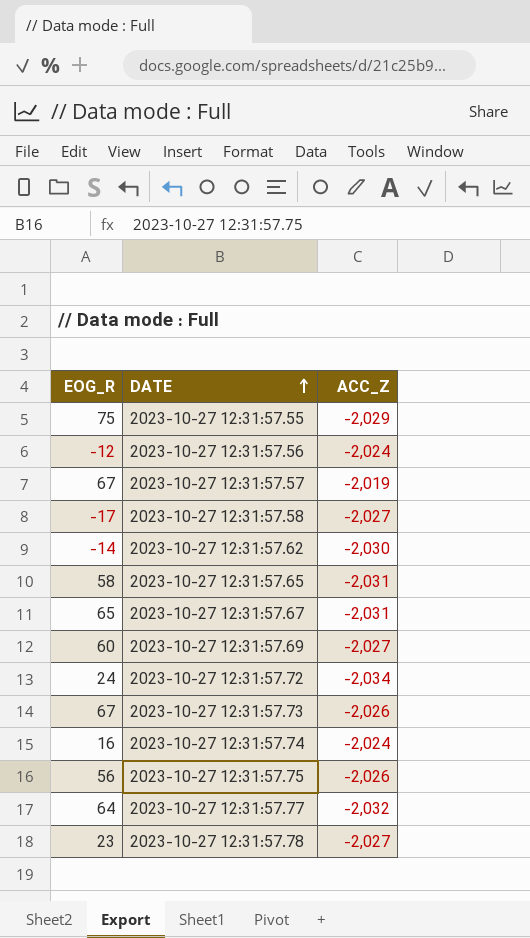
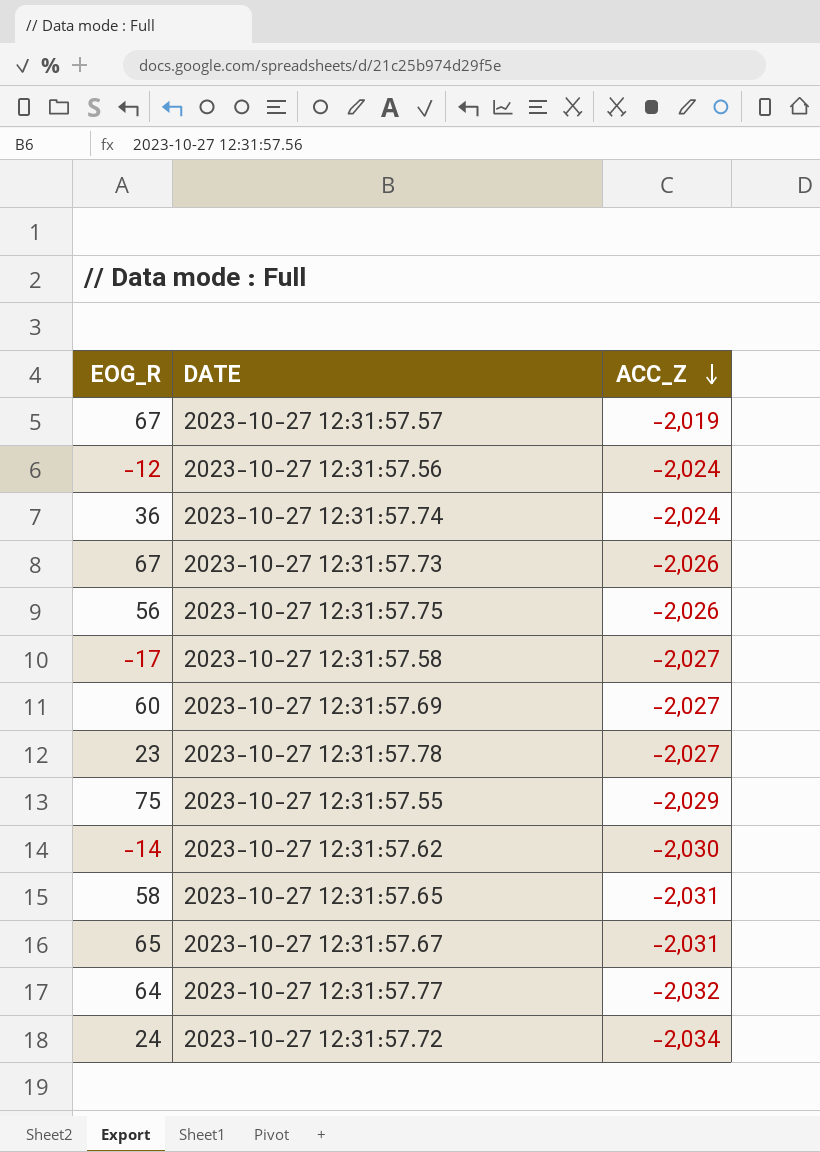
row order: DATE ascending -> ACC_Z descending
2023-10-27 12:31:57.74 | EOG_R: 16 -> 36

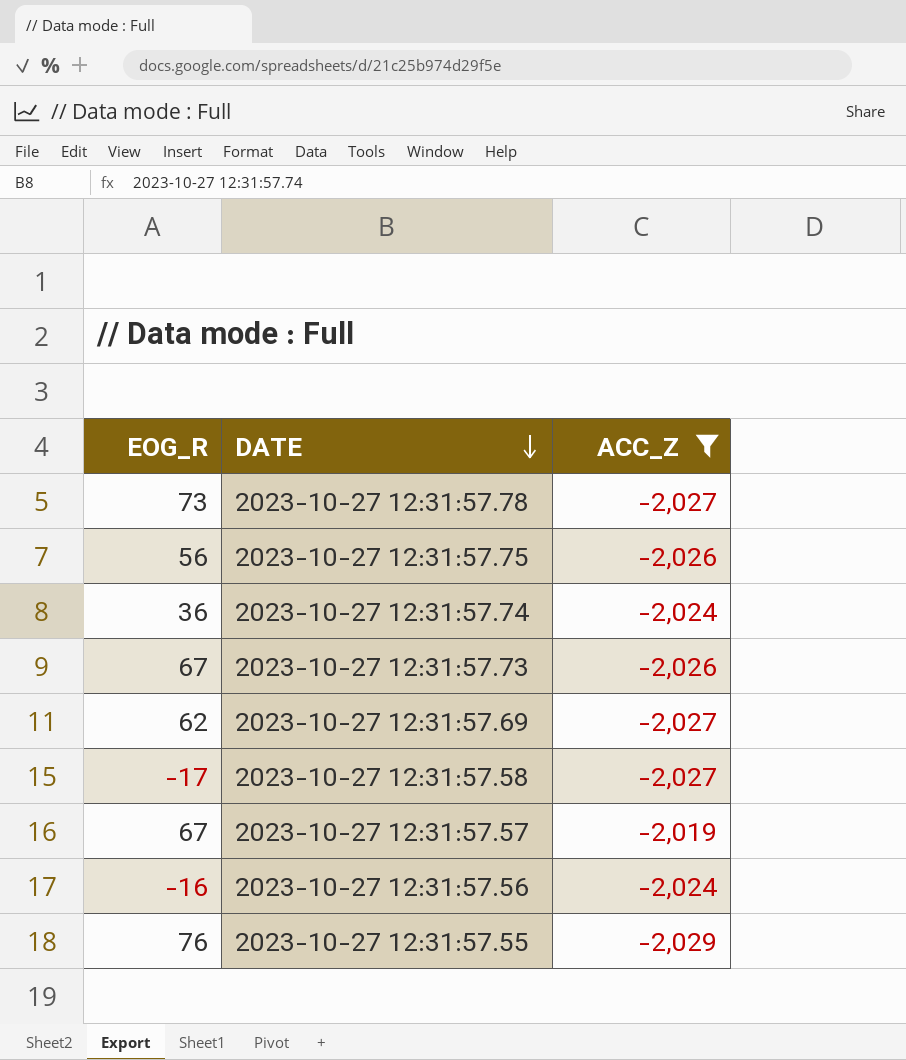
filter: none -> ACC_Z >= -2,029
row order: ACC_Z descending -> DATE descending
2023-10-27 12:31:57.78 | EOG_R: 23 -> 73
2023-10-27 12:31:57.69 | EOG_R: 60 -> 62
2023-10-27 12:31:57.56 | EOG_R: -12 -> -16
2023-10-27 12:31:57.55 | EOG_R: 75 -> 76

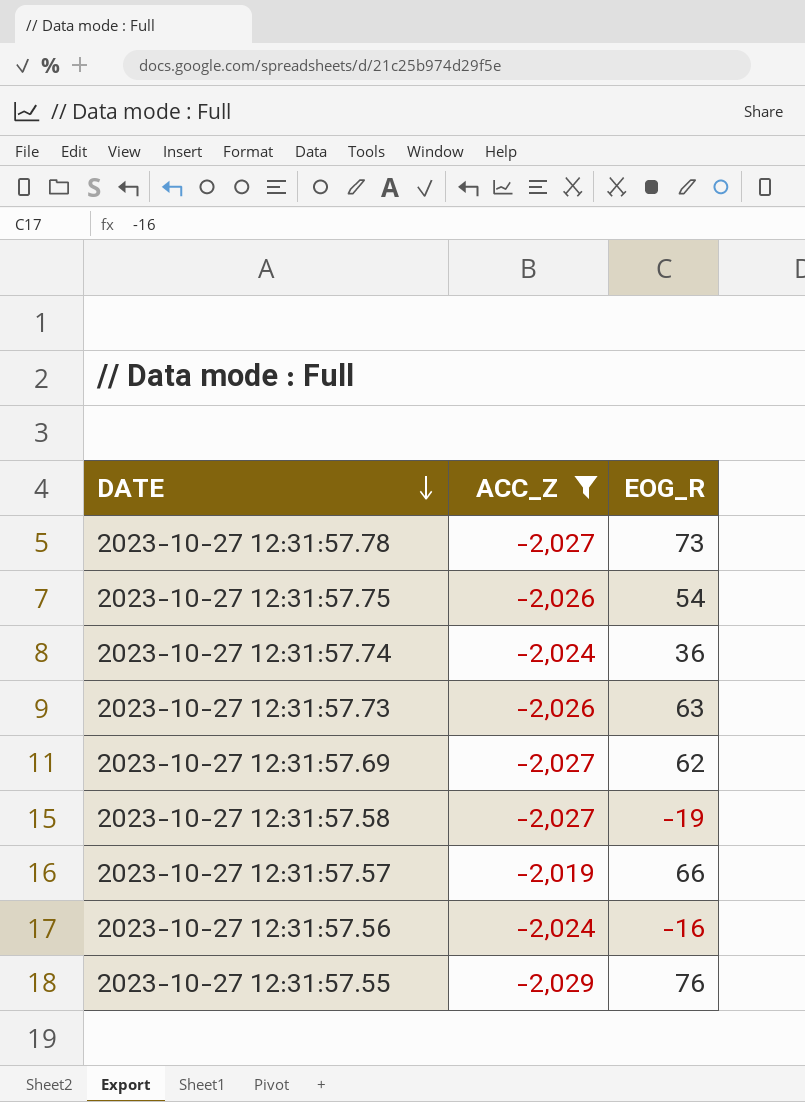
column EOG_R | position: 1 -> 3
2023-10-27 12:31:57.75 | EOG_R: 56 -> 54
2023-10-27 12:31:57.73 | EOG_R: 67 -> 63
2023-10-27 12:31:57.58 | EOG_R: -17 -> -19
2023-10-27 12:31:57.57 | EOG_R: 67 -> 66

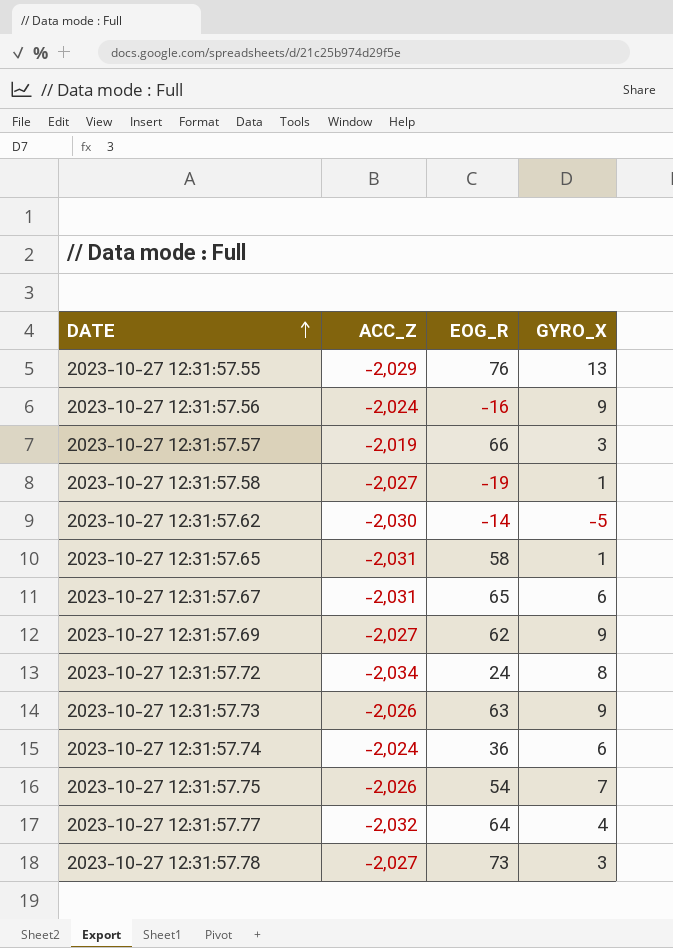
filter: ACC_Z >= -2,029 -> none
row order: DATE descending -> DATE ascending
column GYRO_X | position: none -> 4

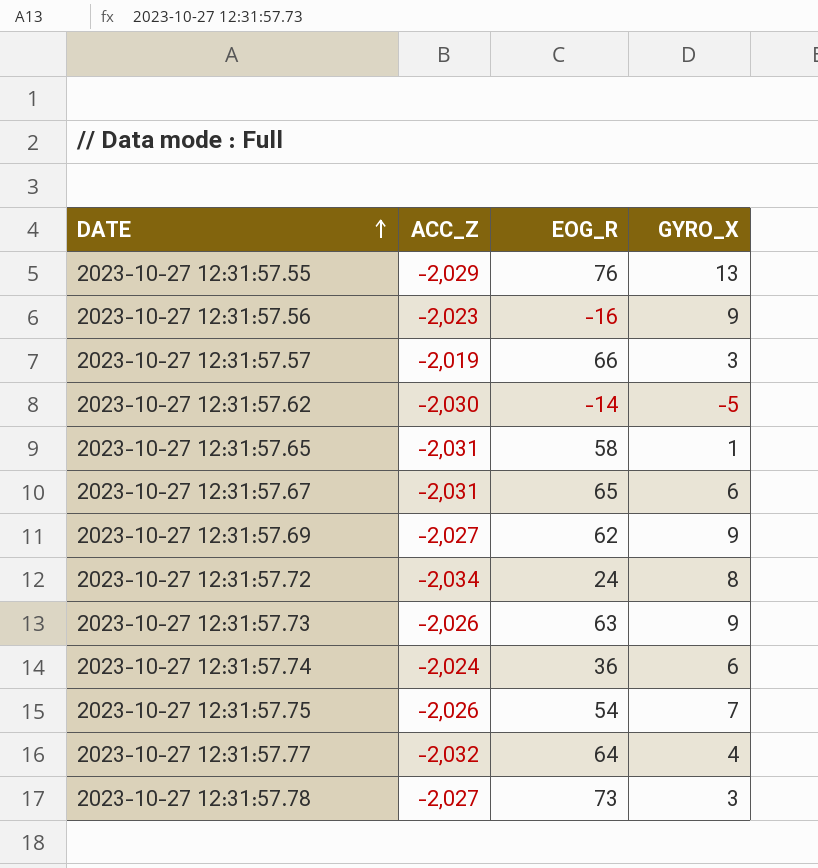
row 2023-10-27 12:31:57.58: -2,027 | -19 | 1 -> none
2023-10-27 12:31:57.56 | ACC_Z: -2,024 -> -2,023

